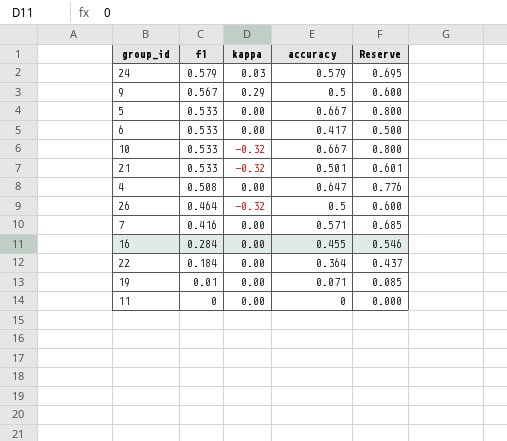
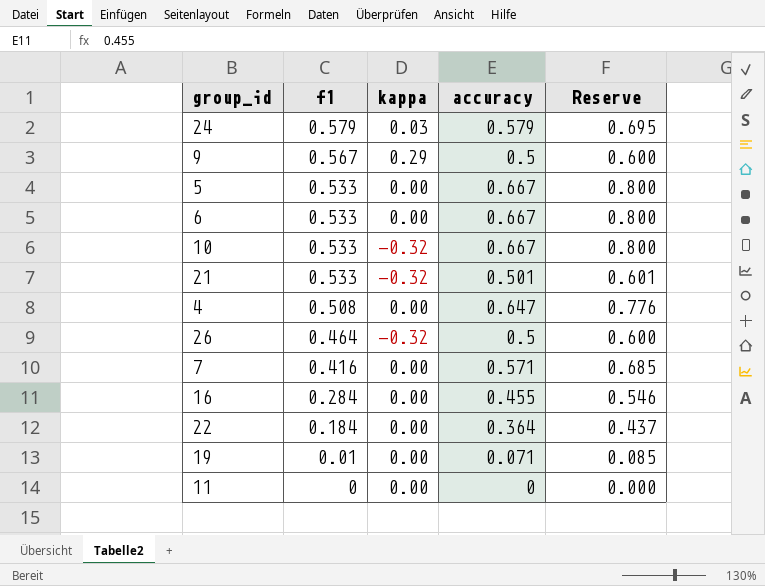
6 | accuracy: 0.417 -> 0.667
6 | Reserve: 0.500 -> 0.800

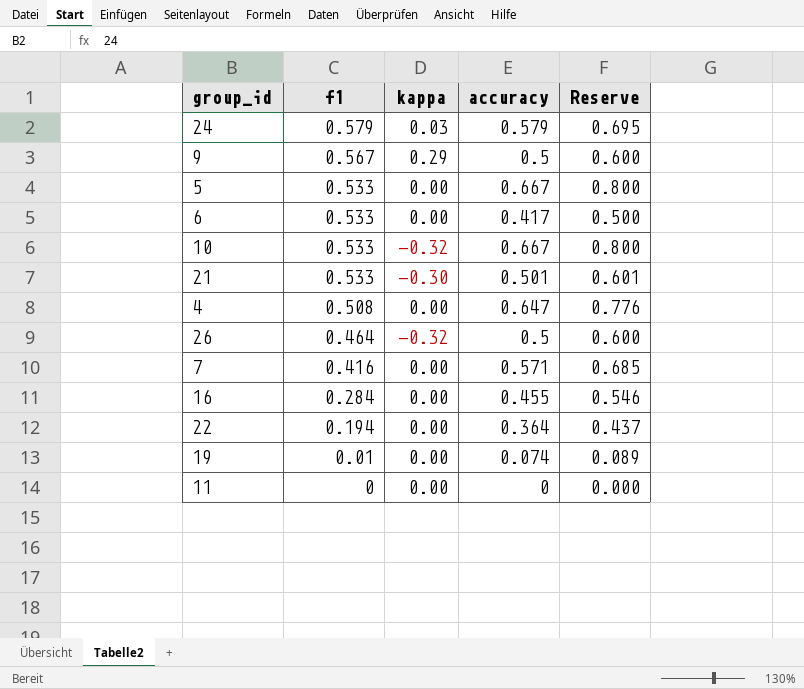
6 | accuracy: 0.667 -> 0.417
6 | Reserve: 0.800 -> 0.500
21 | kappa: -0.32 -> -0.30
22 | f1: 0.184 -> 0.194
19 | accuracy: 0.071 -> 0.074
19 | Reserve: 0.085 -> 0.089

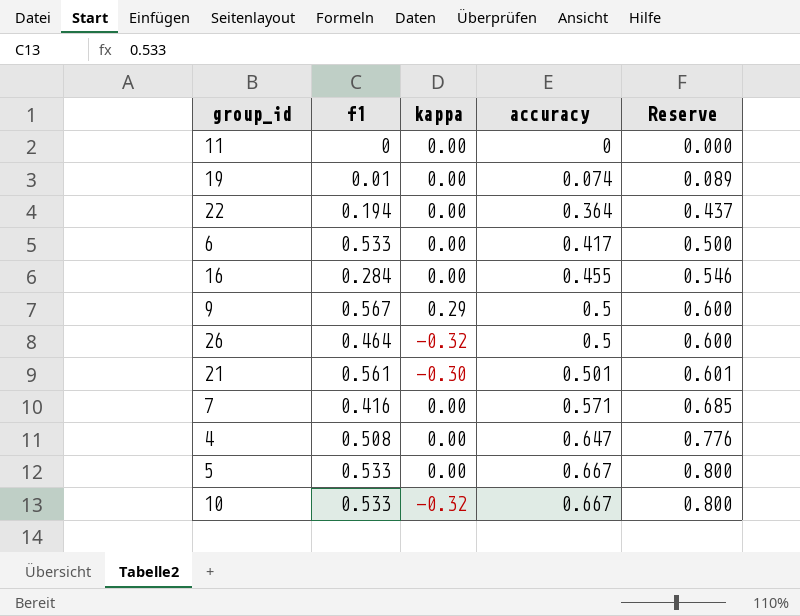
row order: f1 descending -> accuracy ascending
row 24: 0.579 | 0.03 | 0.579 | 0.695 -> none
21 | f1: 0.533 -> 0.561

